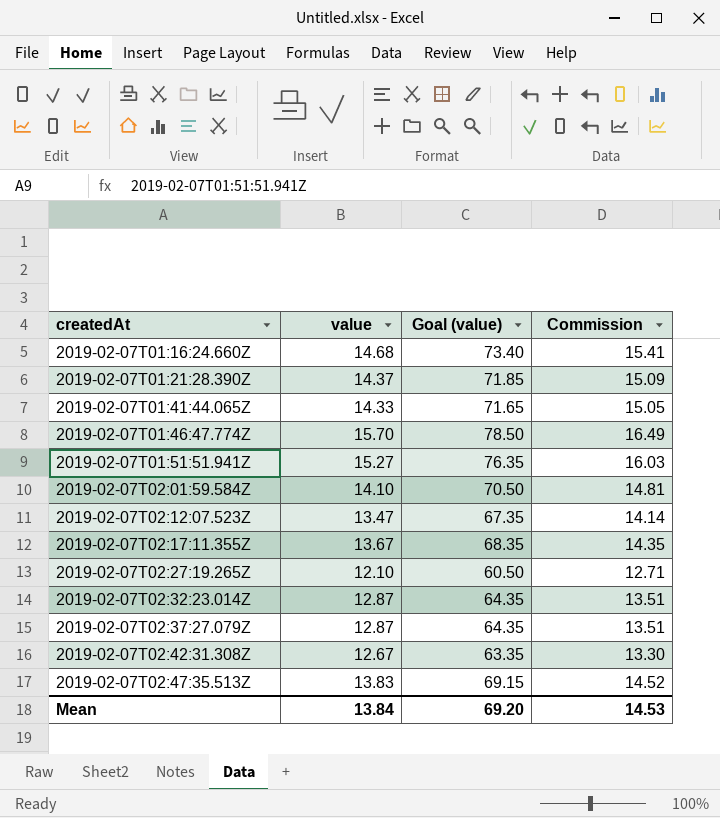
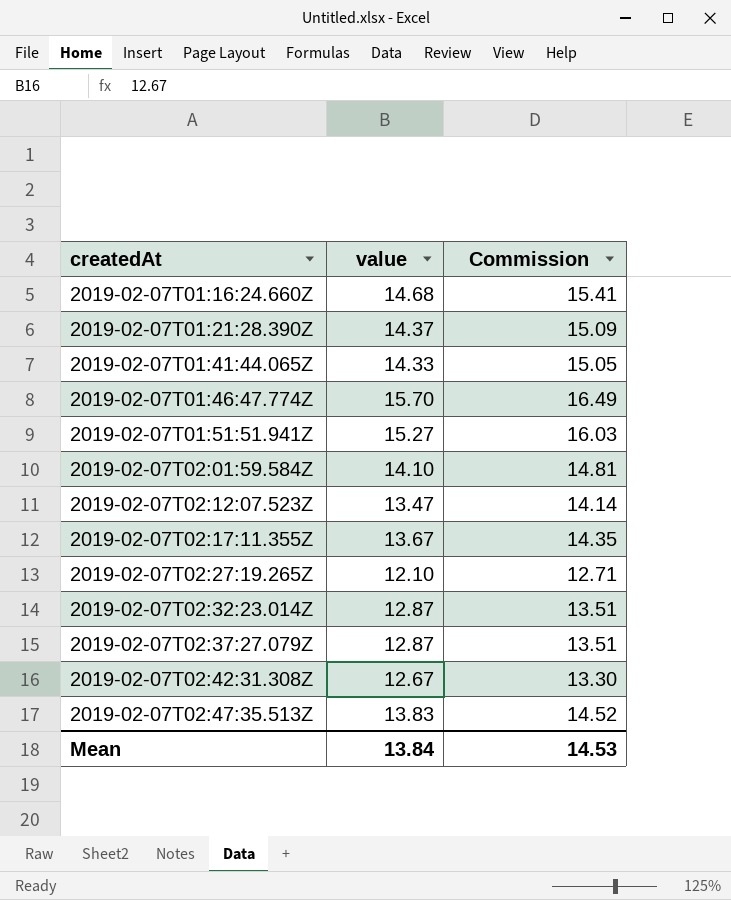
column Goal (value) | formula: [value] * 5 -> none

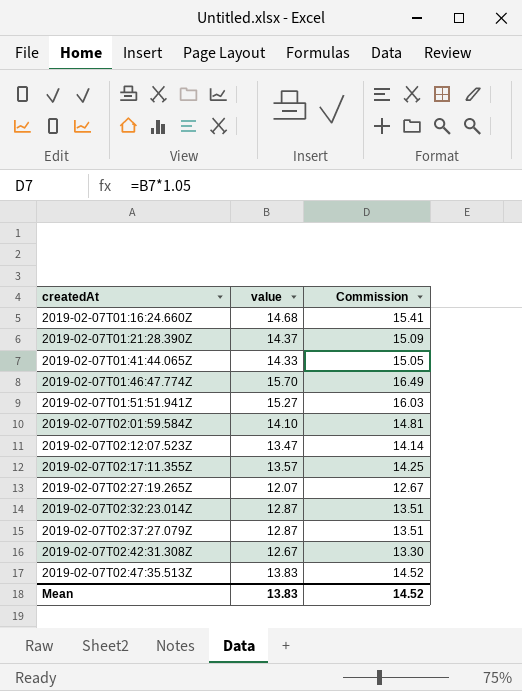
2019-02-07T02:17:11.355Z | value: 13.67 -> 13.57
2019-02-07T02:17:11.355Z | Commission: 14.35 -> 14.25
2019-02-07T02:27:19.265Z | value: 12.10 -> 12.07
2019-02-07T02:27:19.265Z | Commission: 12.71 -> 12.67
Mean | value: 13.84 -> 13.83
Mean | Commission: 14.53 -> 14.52

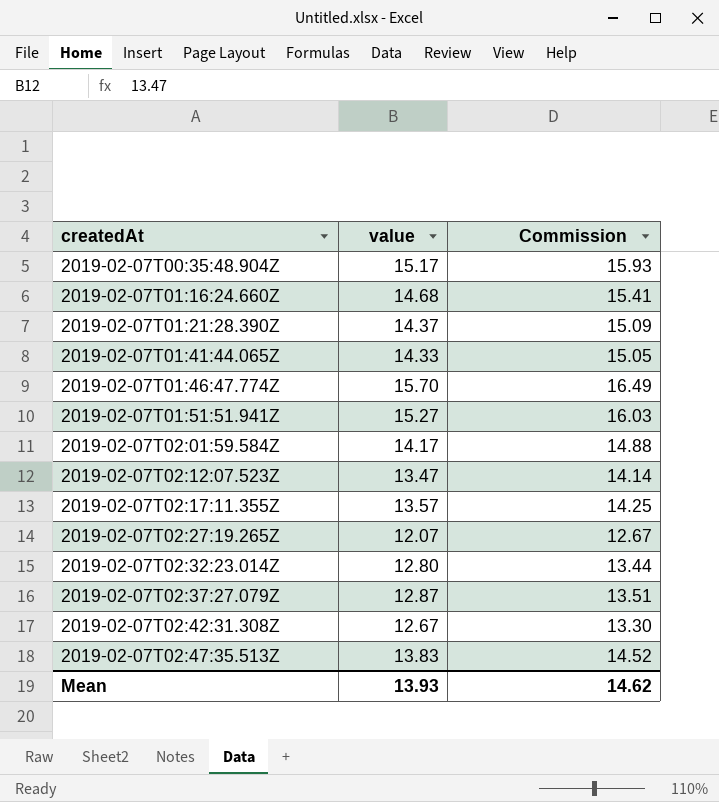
row 2019-02-07T00:35:48.904Z: none -> 15.17 | 15.93
2019-02-07T02:01:59.584Z | value: 14.10 -> 14.17
2019-02-07T02:01:59.584Z | Commission: 14.81 -> 14.88
2019-02-07T02:32:23.014Z | value: 12.87 -> 12.80
2019-02-07T02:32:23.014Z | Commission: 13.51 -> 13.44
Mean | value: 13.83 -> 13.93
Mean | Commission: 14.52 -> 14.62

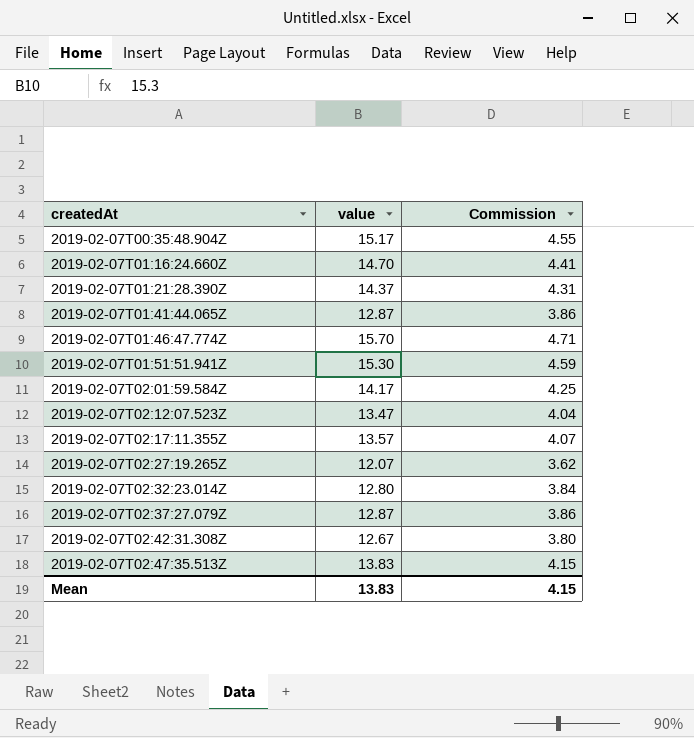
column Commission | formula: [value] * 1.05 -> [value] * 0.3
2019-02-07T01:16:24.660Z | value: 14.68 -> 14.70
2019-02-07T01:41:44.065Z | value: 14.33 -> 12.87
2019-02-07T01:51:51.941Z | value: 15.27 -> 15.30
Mean | value: 13.93 -> 13.83
Mean | Commission: 14.62 -> 4.15

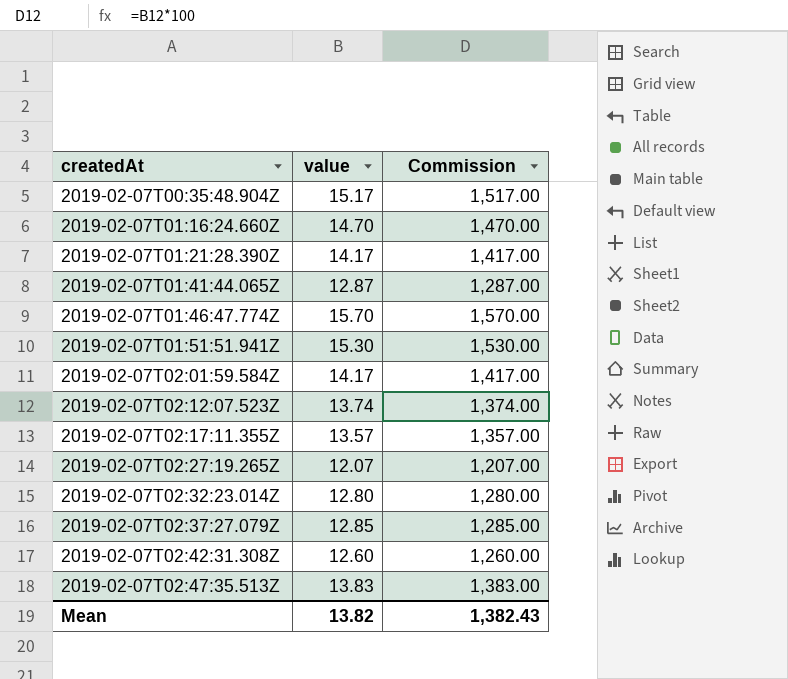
column Commission | formula: [value] * 0.3 -> [value] * 100
2019-02-07T01:21:28.390Z | value: 14.37 -> 14.17
2019-02-07T02:12:07.523Z | value: 13.47 -> 13.74
2019-02-07T02:37:27.079Z | value: 12.87 -> 12.85
2019-02-07T02:42:31.308Z | value: 12.67 -> 12.60
Mean | value: 13.83 -> 13.82
Mean | Commission: 4.15 -> 1,382.43

